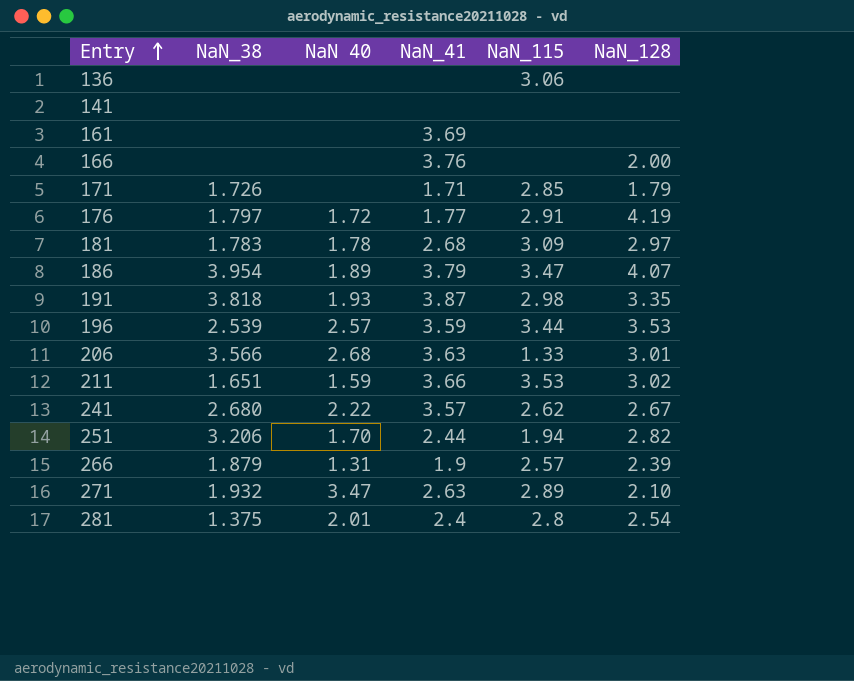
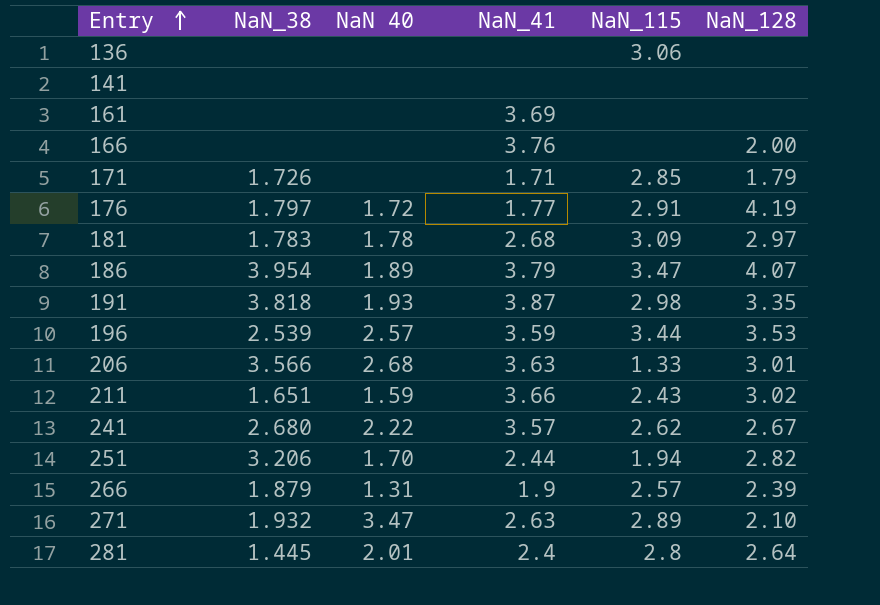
211 | NaN_115: 3.53 -> 2.43
281 | NaN_38: 1.375 -> 1.445
281 | NaN_128: 2.54 -> 2.64

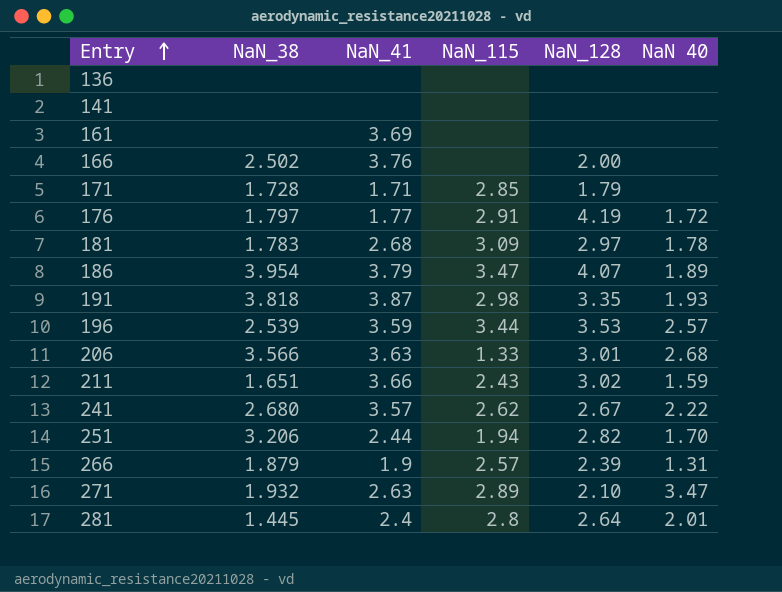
column NaN 40 | position: 3 -> 6
136 | NaN_115: 3.06 -> none
166 | NaN_38: none -> 2.502
171 | NaN_38: 1.726 -> 1.728

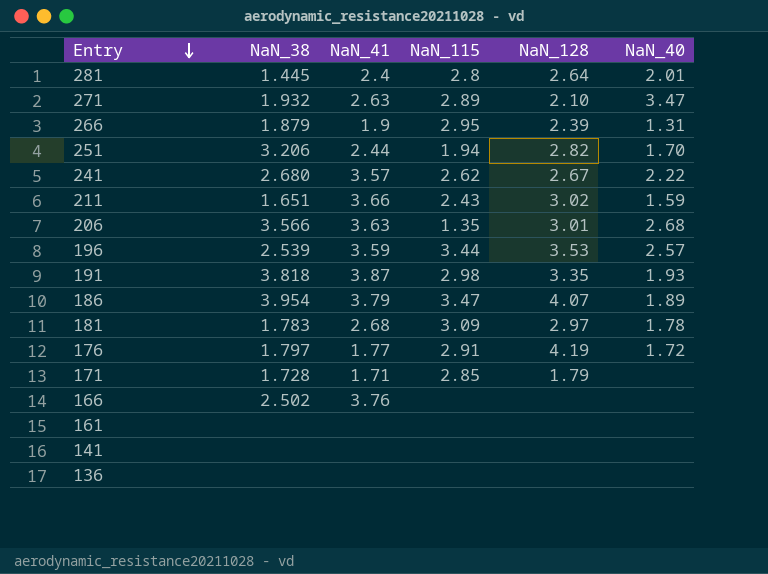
row order: Entry ascending -> Entry descending
column name: NaN 40 -> NaN_40
266 | NaN_115: 2.57 -> 2.95
206 | NaN_115: 1.33 -> 1.35
166 | NaN_128: 2.00 -> none
161 | NaN_41: 3.69 -> none

